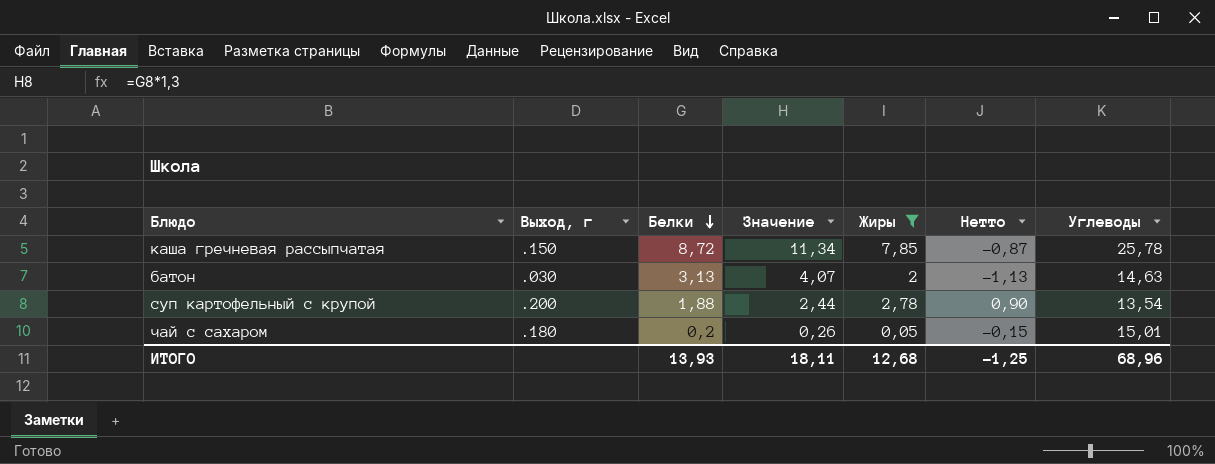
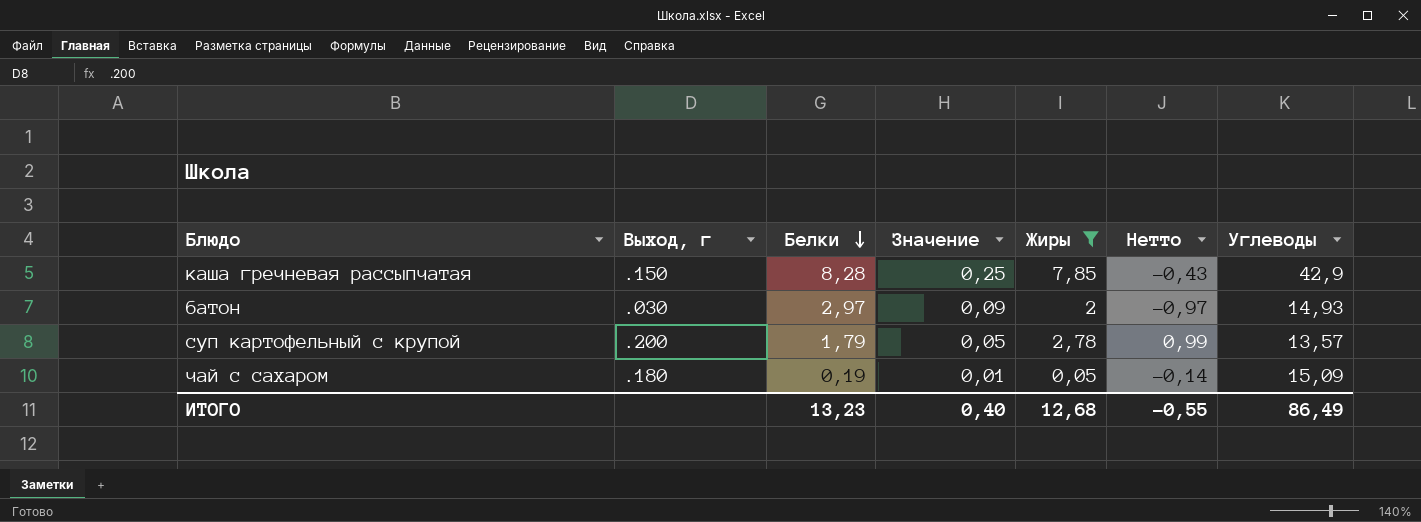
column Значение | formula: [Белки] * 1,3 -> [Белки] * 0,03
каша гречневая рассыпчатая | Белки: 8,72 -> 8,28
каша гречневая рассыпчатая | Нетто: -0,87 -> -0,43
каша гречневая рассыпчатая | Углеводы: 25,78 -> 42,9
батон | Белки: 3,13 -> 2,97
батон | Нетто: -1,13 -> -0,97
батон | Углеводы: 14,63 -> 14,93
суп картофельный с крупой | Белки: 1,88 -> 1,79
суп картофельный с крупой | Нетто: 0,90 -> 0,99
суп картофельный с крупой | Углеводы: 13,54 -> 13,57
чай с сахаром | Белки: 0,2 -> 0,19
чай с сахаром | Нетто: -0,15 -> -0,14
чай с сахаром | Углеводы: 15,01 -> 15,09
ИТОГО | Белки: 13,93 -> 13,23
ИТОГО | Значение: 18,11 -> 0,40
ИТОГО | Нетто: -1,25 -> -0,55
ИТОГО | Углеводы: 68,96 -> 86,49

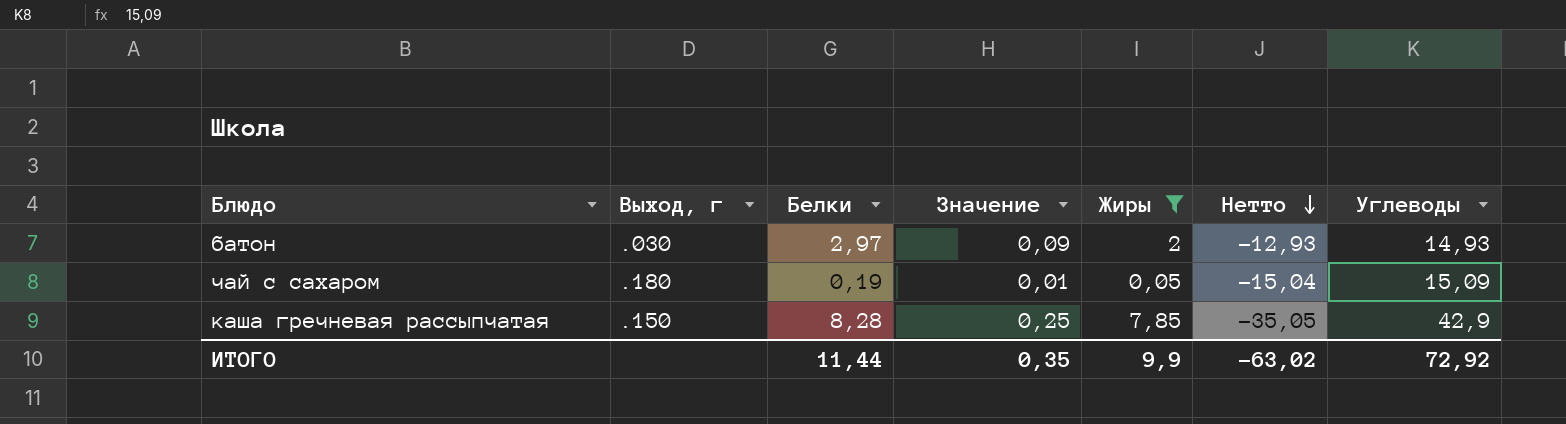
row order: Белки descending -> Нетто descending
column Нетто | formula: [Жиры] - [Белки] -> [Жиры] - [Углеводы]
row суп картофельный с крупой: .200 | 1,79 | 0,05 | 2,78 | 0,99 | 13,57 -> none
ИТОГО | Белки: 13,23 -> 11,44
ИТОГО | Значение: 0,40 -> 0,35
ИТОГО | Жиры: 12,68 -> 9,9
ИТОГО | Нетто: -0,55 -> -63,02
ИТОГО | Углеводы: 86,49 -> 72,92

